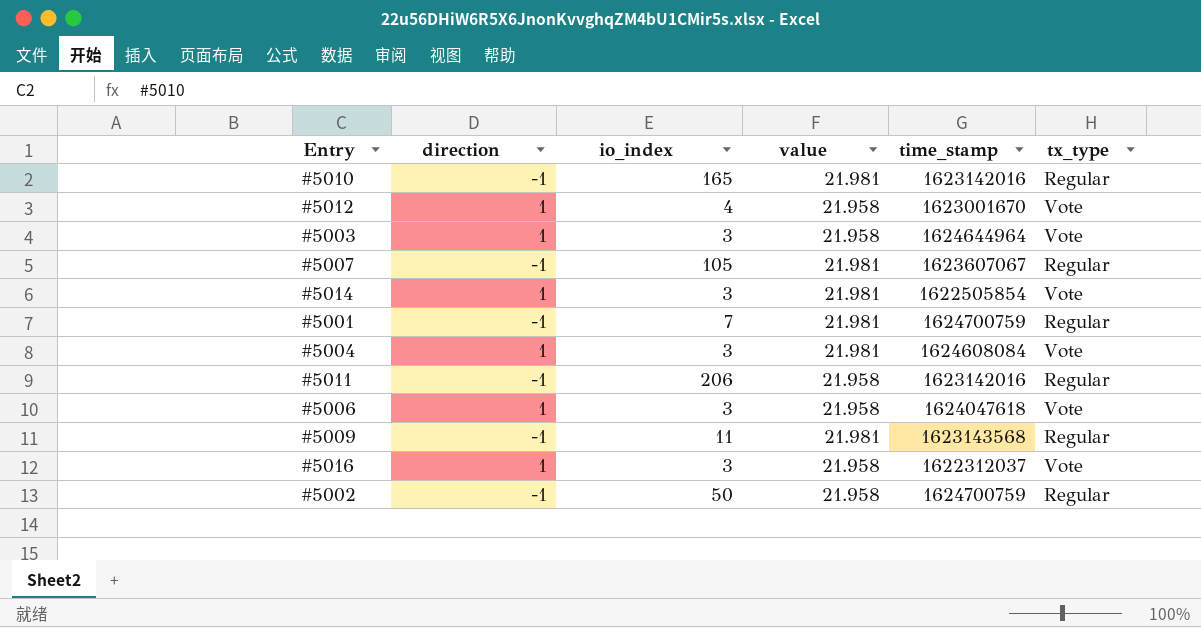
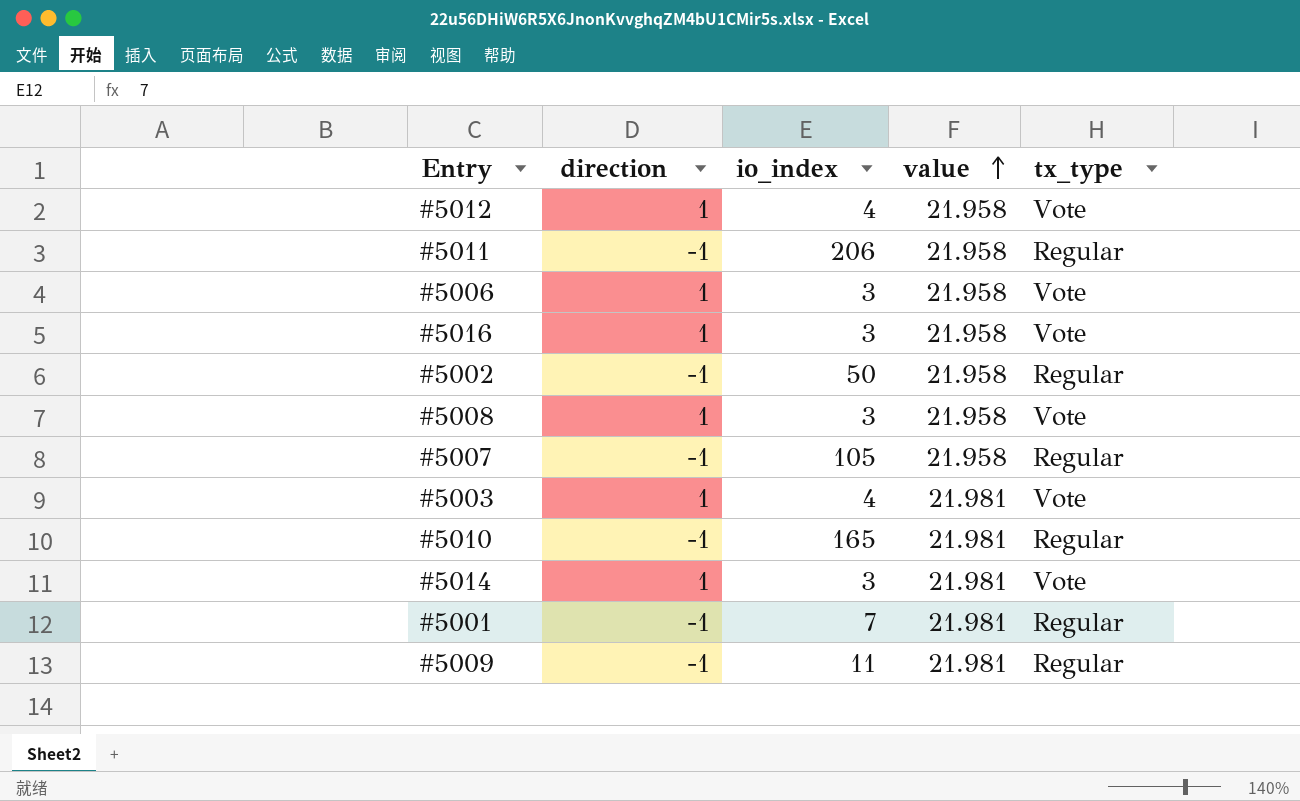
row order: none -> value ascending
column time_stamp | position: 5 -> none
row #5004: 1 | 3 | 21.981 | 1624608084 | Vote -> none
row #5008: none -> 1 | 3 | 21.958 | Vote
#5007 | value: 21.981 -> 21.958
#5003 | io_index: 3 -> 4
#5003 | value: 21.958 -> 21.981

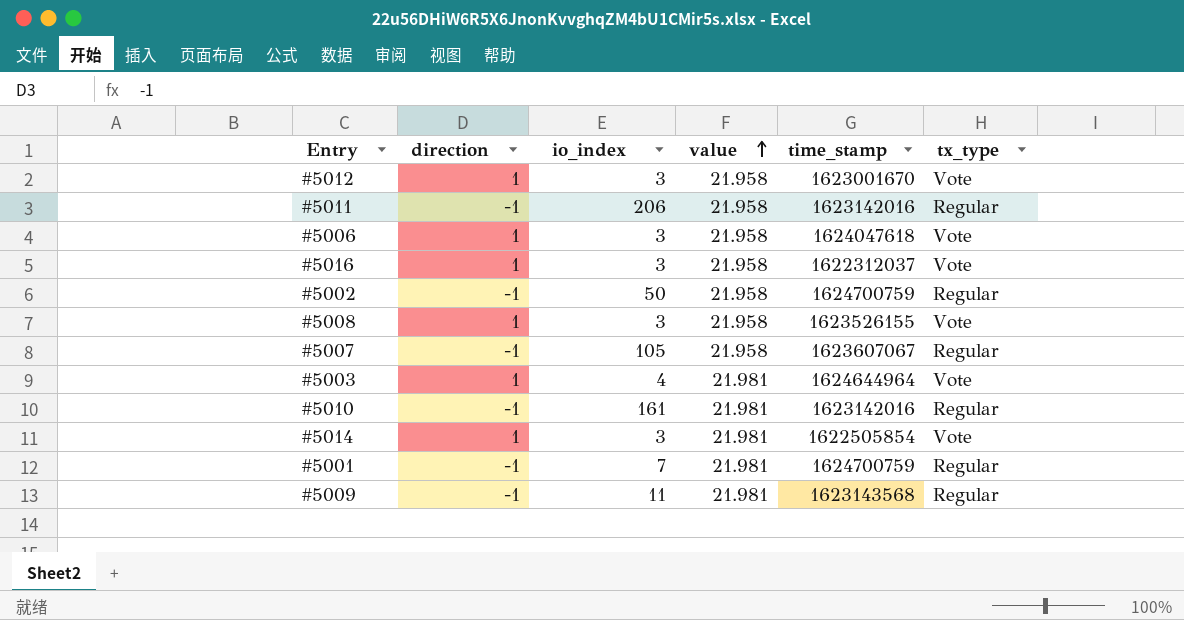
column time_stamp | position: none -> 5
#5012 | io_index: 4 -> 3
#5010 | io_index: 165 -> 161

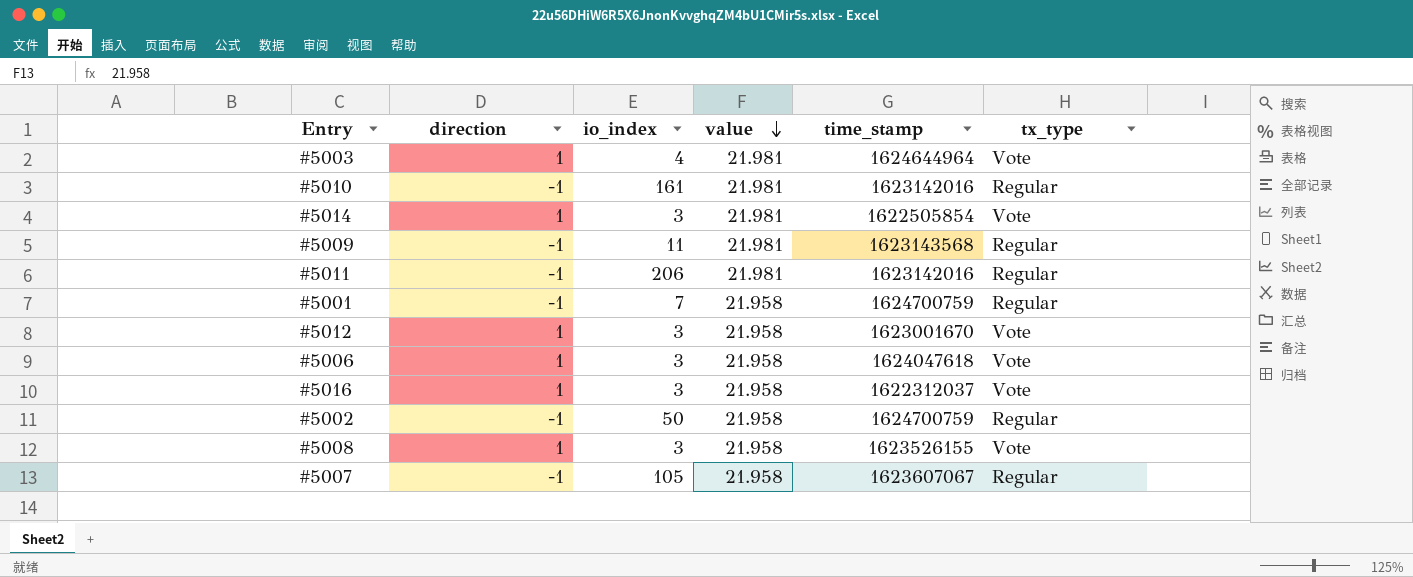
row order: value ascending -> value descending
#5011 | value: 21.958 -> 21.981
#5001 | value: 21.981 -> 21.958

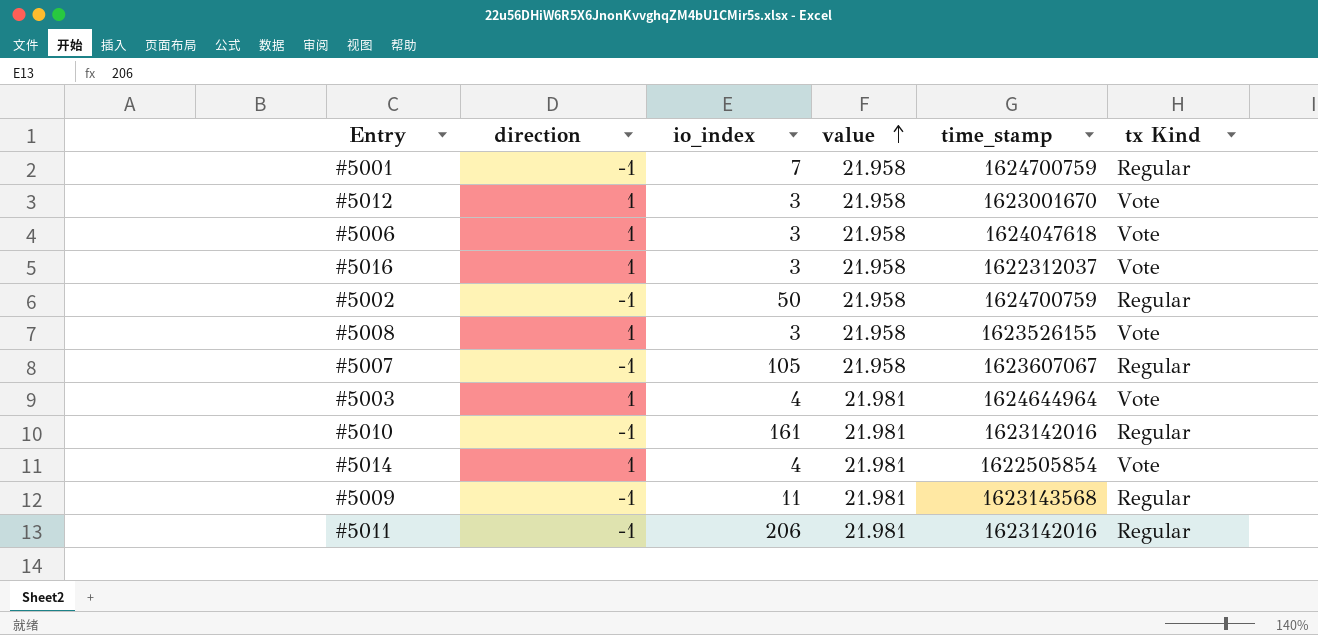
row order: value descending -> value ascending
column name: tx_type -> tx Kind
#5014 | io_index: 3 -> 4

